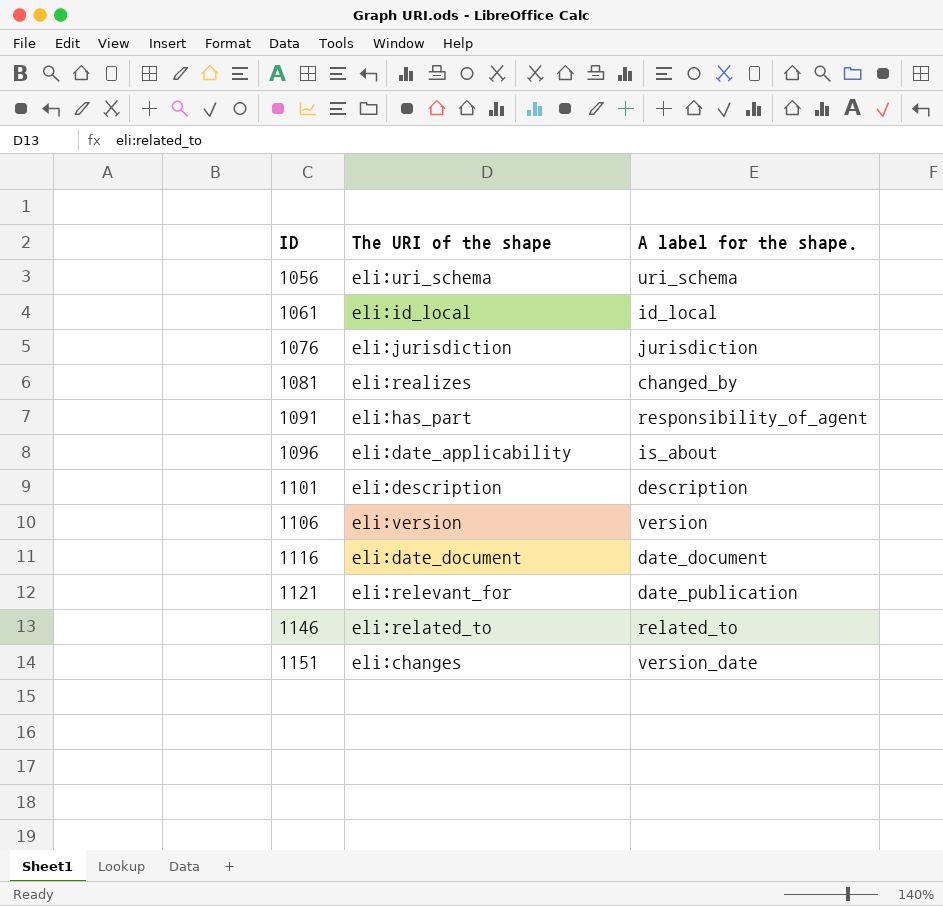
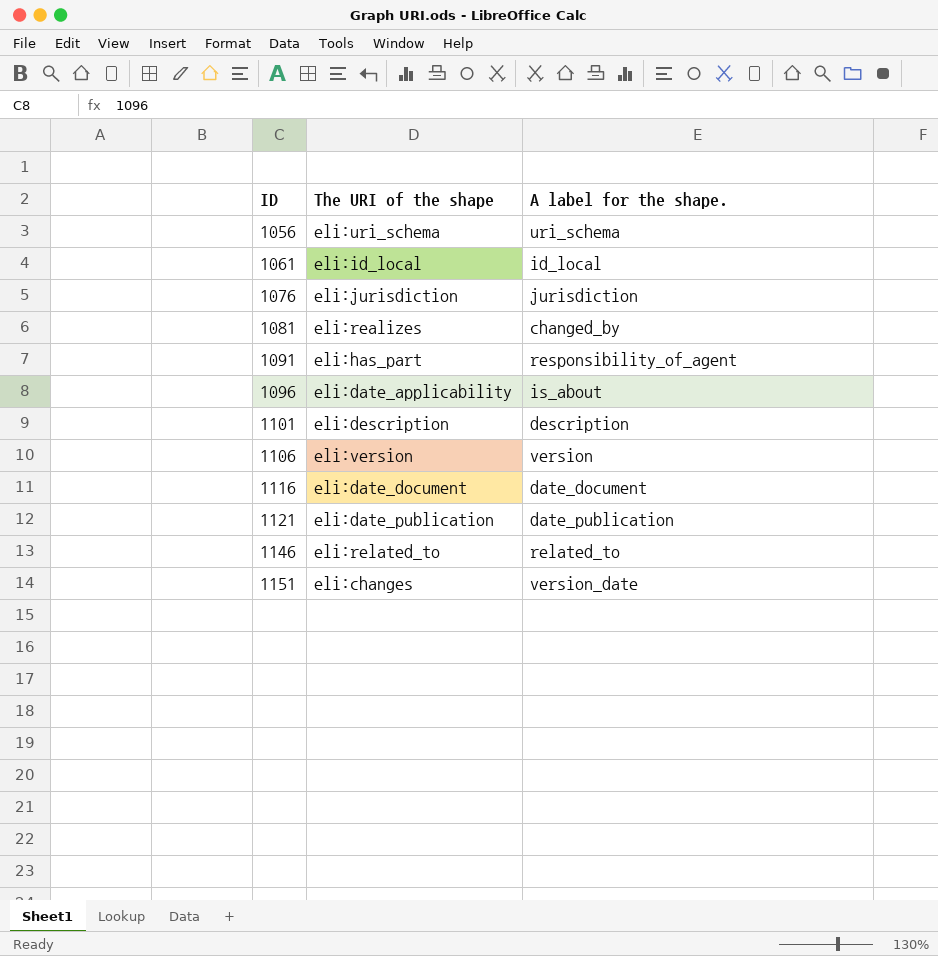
1121 | The URI of the shape: eli:relevant_for -> eli:date_publication

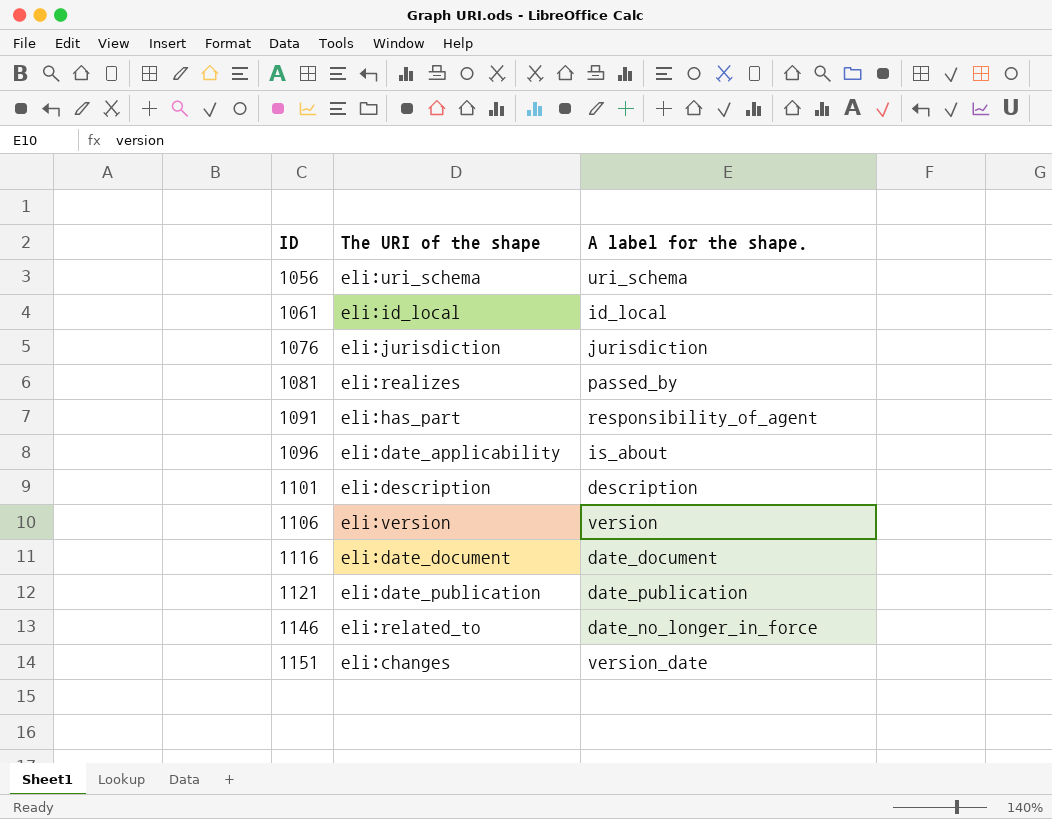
1081 | A label for the shape.: changed_by -> passed_by
1146 | A label for the shape.: related_to -> date_no_longer_in_force

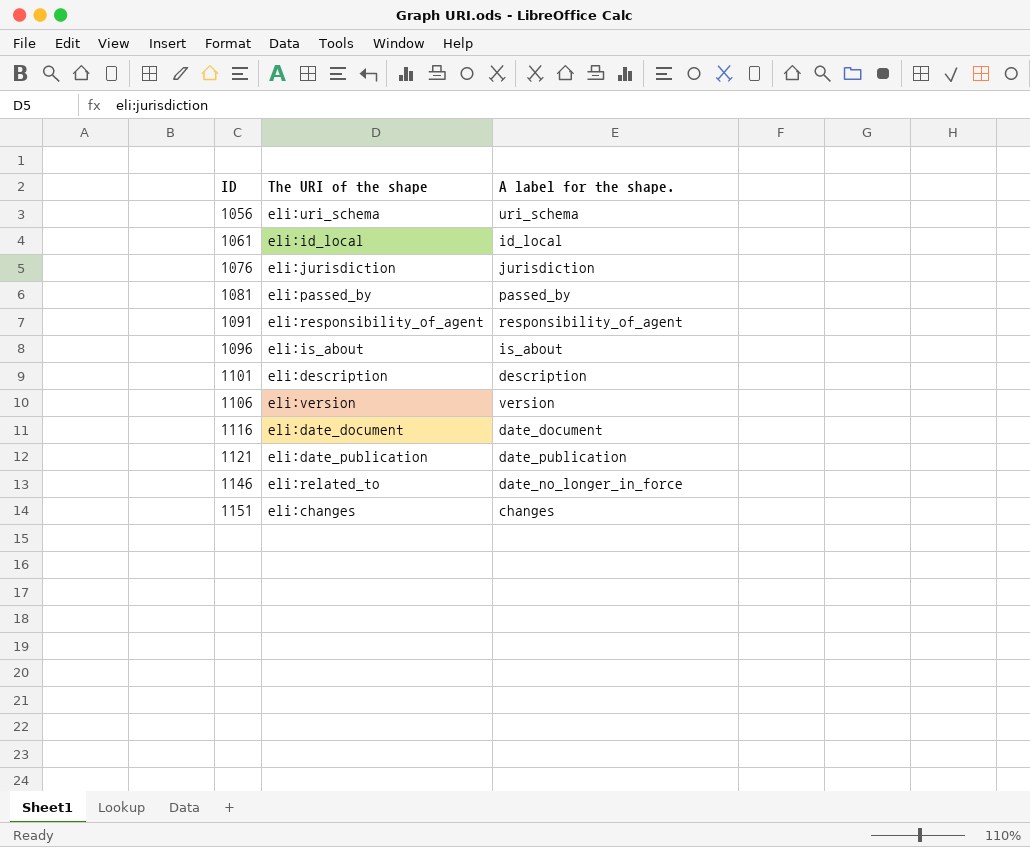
1081 | The URI of the shape: eli:realizes -> eli:passed_by
1091 | The URI of the shape: eli:has_part -> eli:responsibility_of_agent
1096 | The URI of the shape: eli:date_applicability -> eli:is_about
1151 | A label for the shape.: version_date -> changes

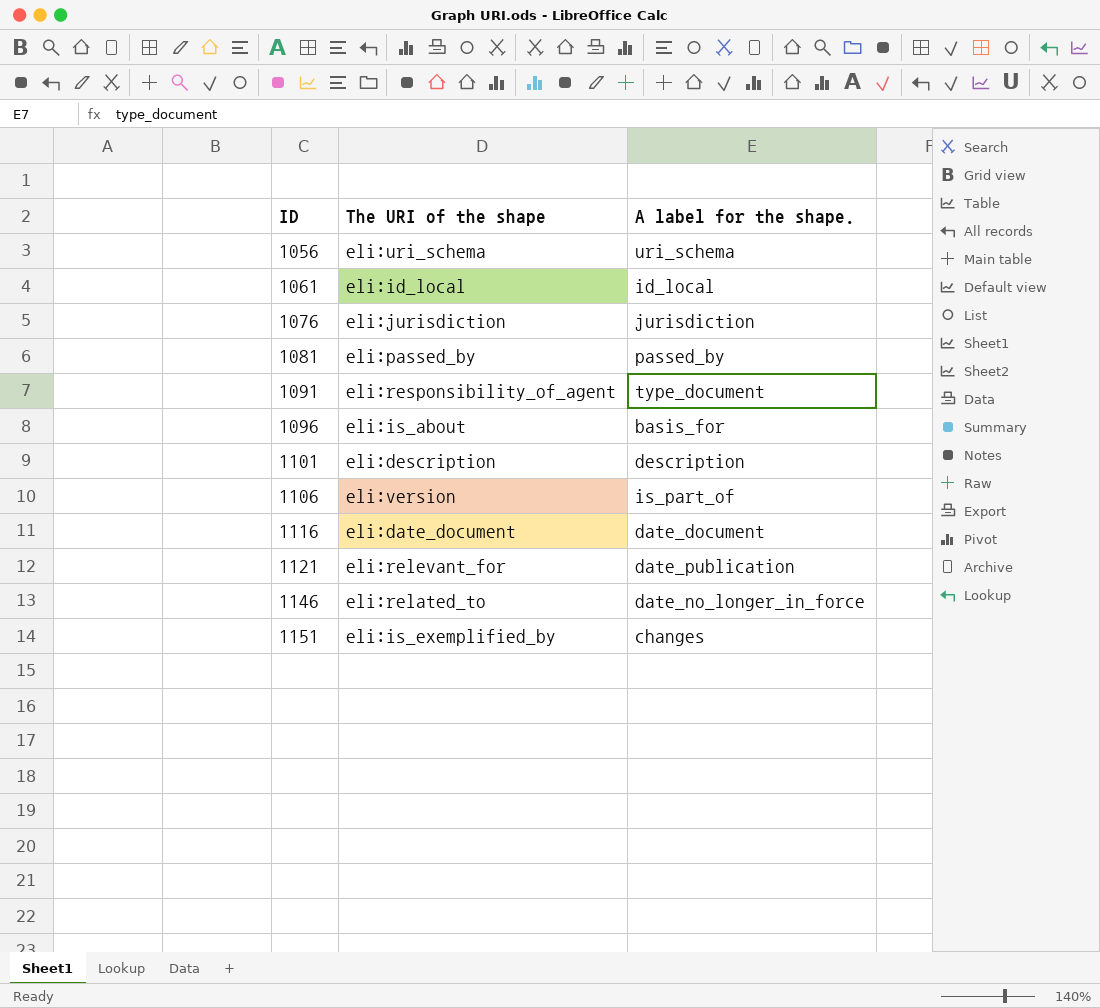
1091 | A label for the shape.: responsibility_of_agent -> type_document
1096 | A label for the shape.: is_about -> basis_for
1106 | A label for the shape.: version -> is_part_of
1121 | The URI of the shape: eli:date_publication -> eli:relevant_for
1151 | The URI of the shape: eli:changes -> eli:is_exemplified_by

